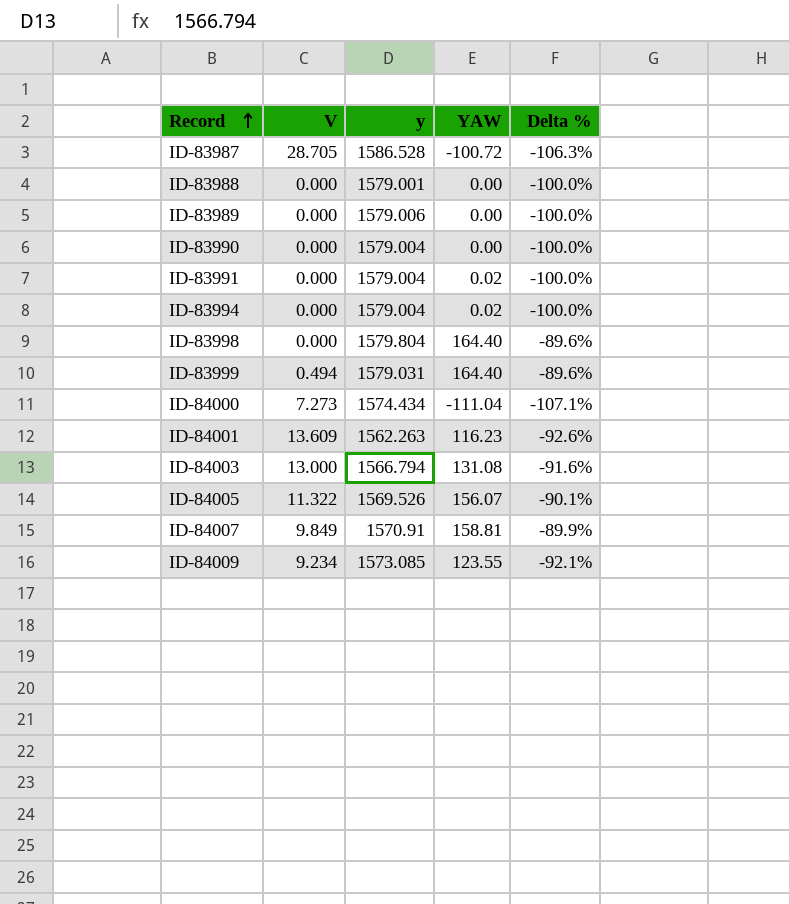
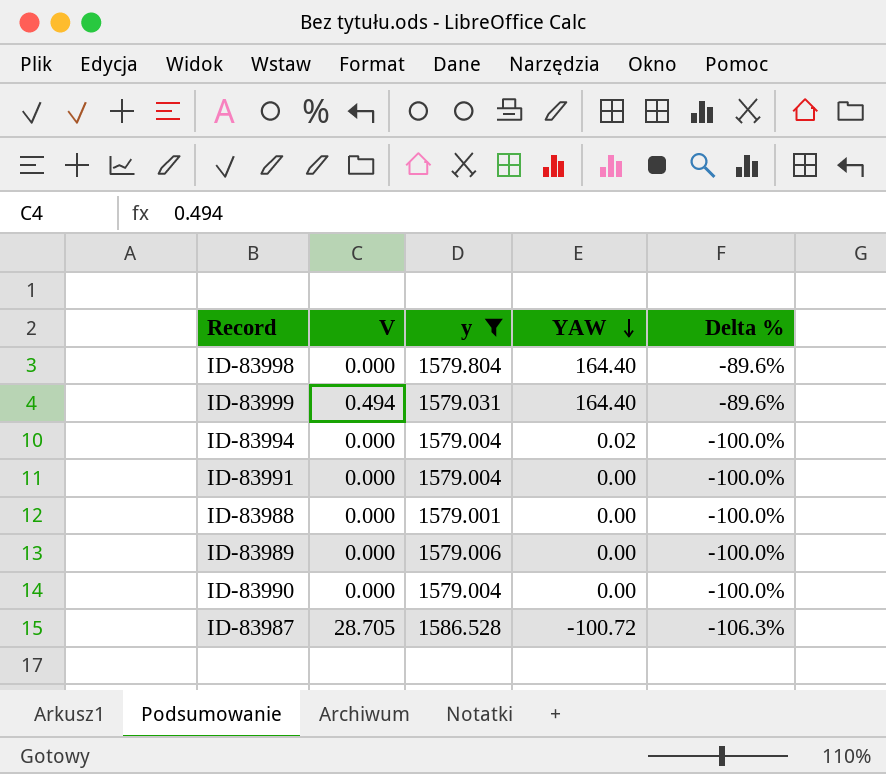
filter: none -> y >= 1579.001
row order: Record ascending -> YAW descending
ID-83991 | YAW: 0.02 -> 0.00

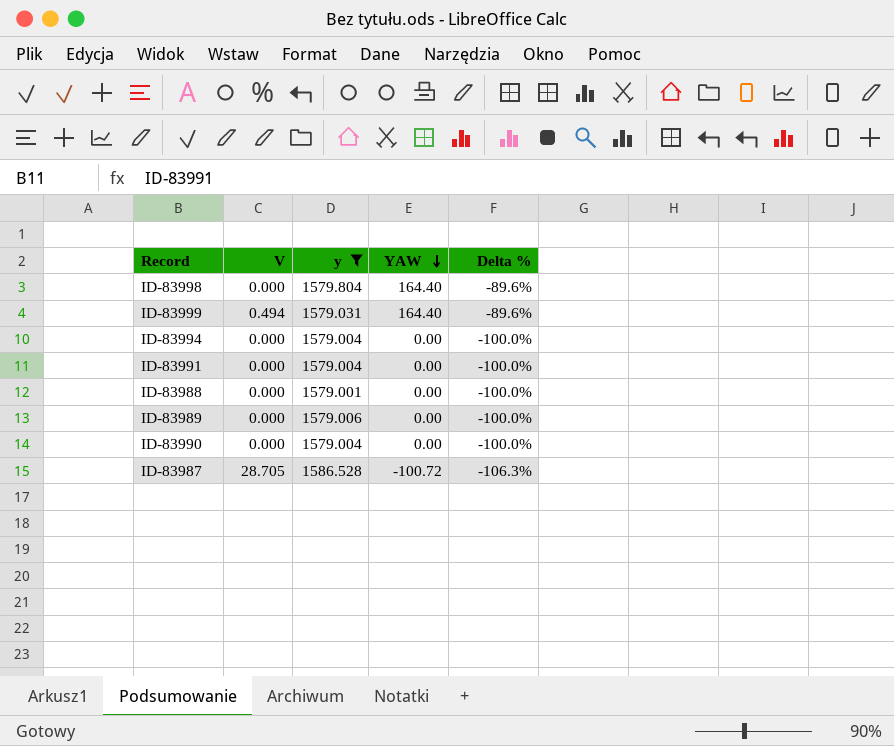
ID-83994 | YAW: 0.02 -> 0.00

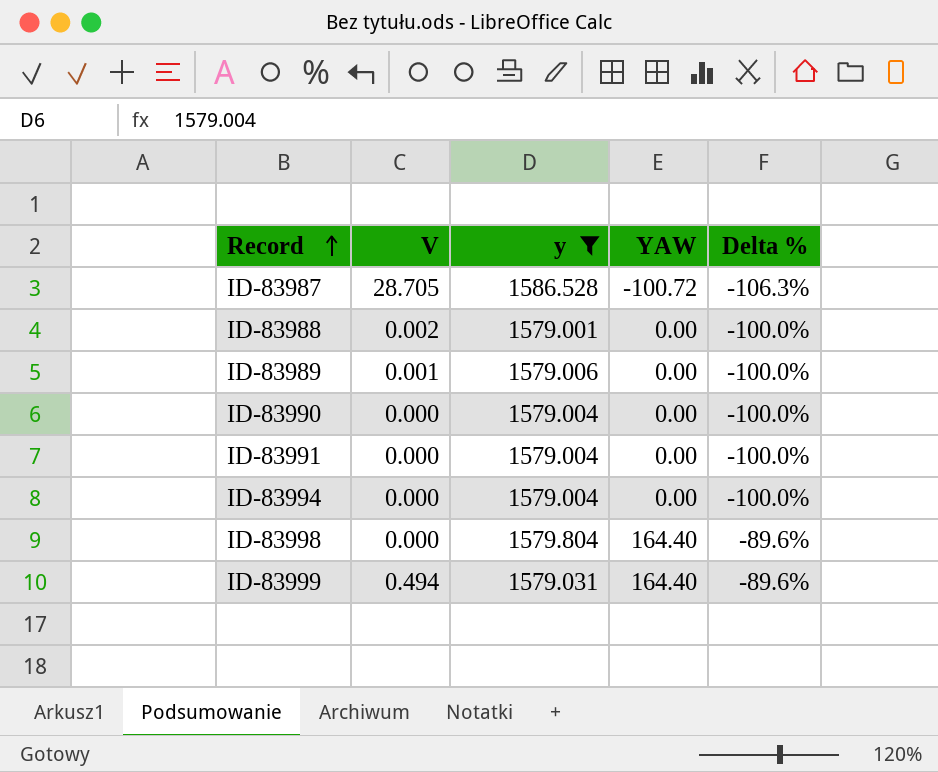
row order: YAW descending -> Record ascending
ID-83988 | V: 0.000 -> 0.002
ID-83989 | V: 0.000 -> 0.001

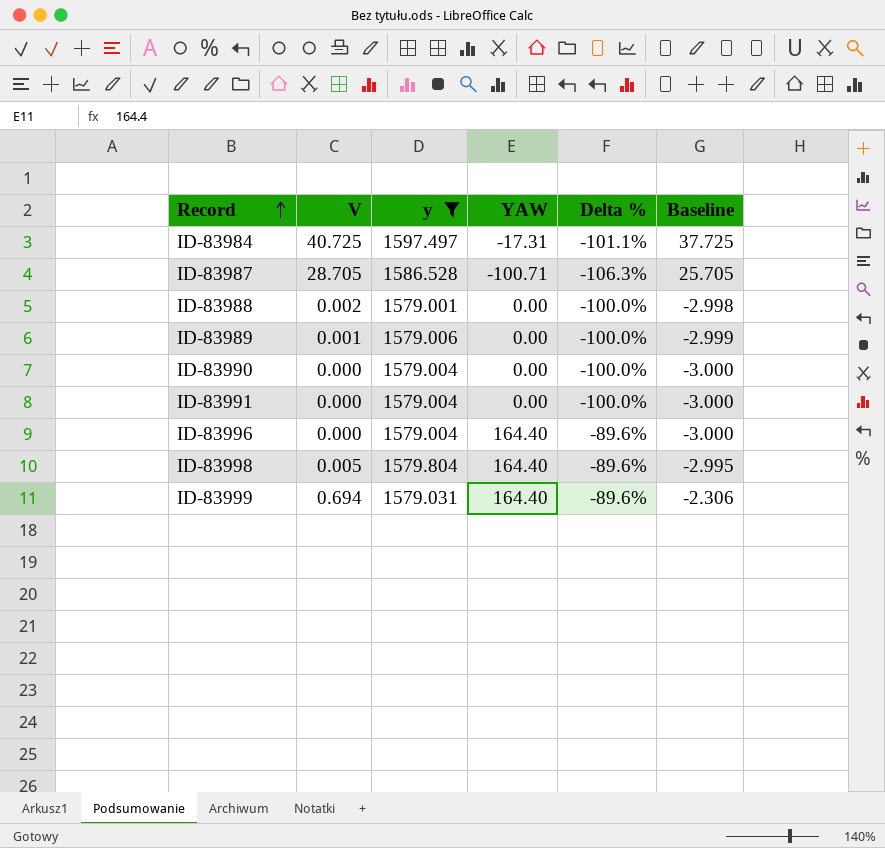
column Baseline | formula: none -> [V] - 3
row ID-83994: 0.000 | 1579.004 | 0.00 | -100.0% -> none
row ID-83984: none -> 40.725 | 1597.497 | -17.31 | -101.1% | 37.725
ID-83987 | YAW: -100.72 -> -100.71
row ID-83996: none -> 0.000 | 1579.004 | 164.40 | -89.6% | -3.000
ID-83998 | V: 0.000 -> 0.005
ID-83999 | V: 0.494 -> 0.694

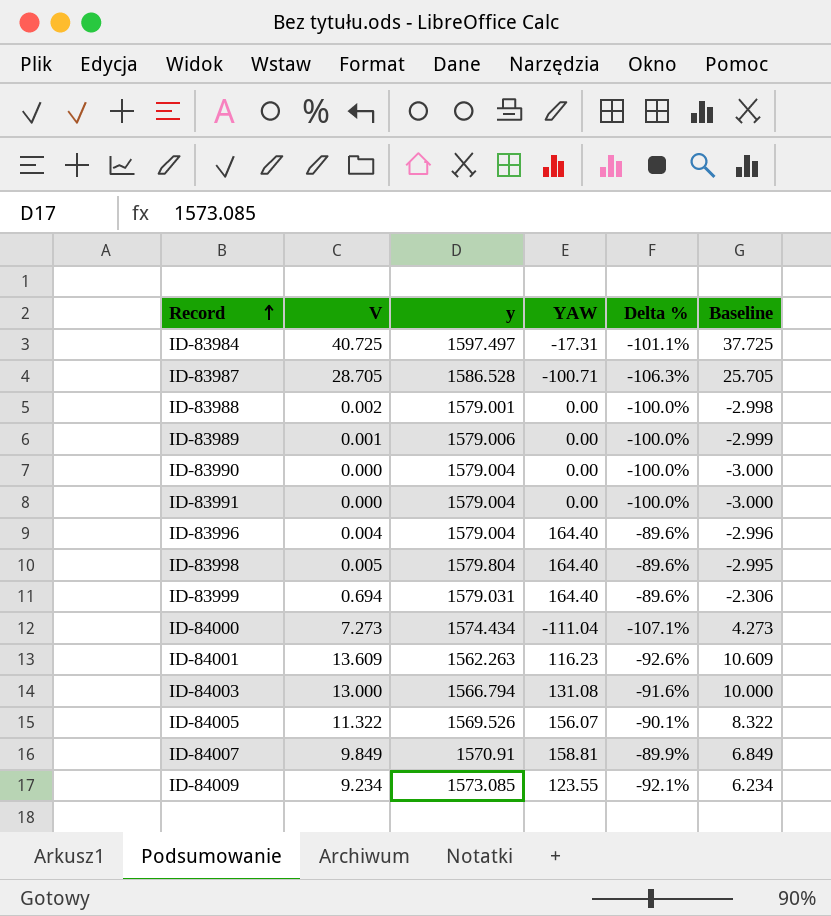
filter: y >= 1579.001 -> none
ID-83996 | V: 0.000 -> 0.004
ID-83996 | Baseline: -3.000 -> -2.996

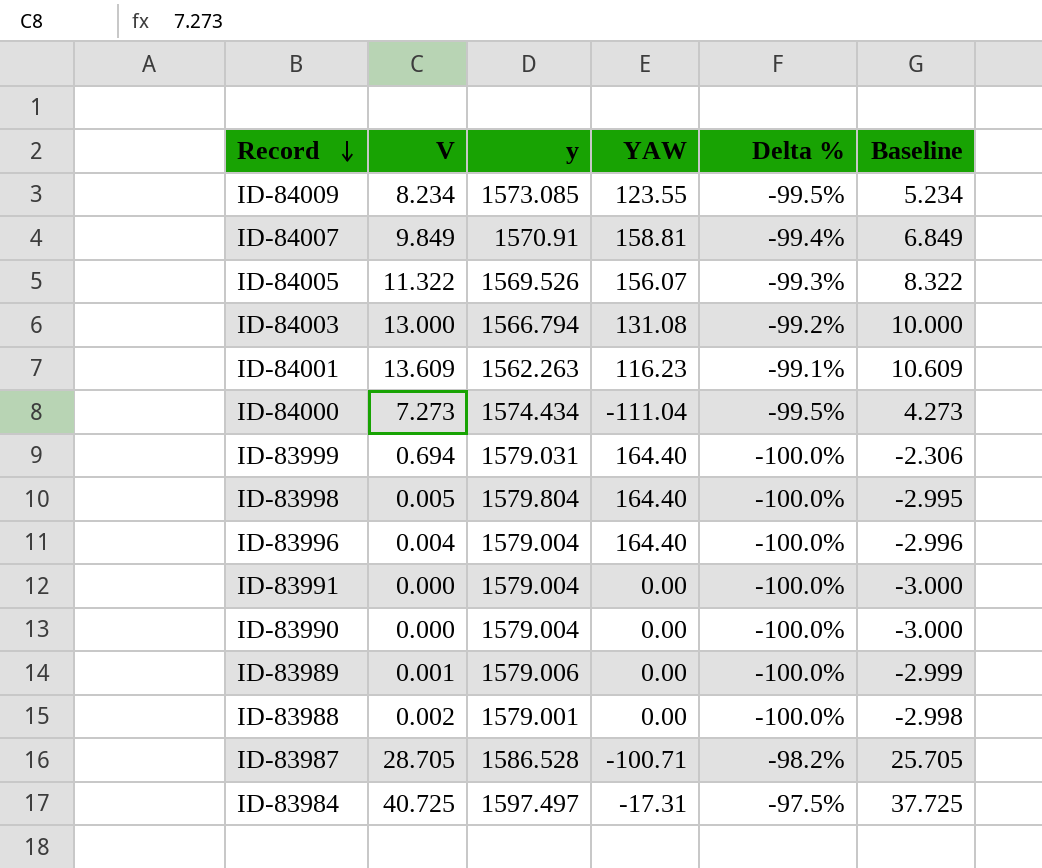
row order: Record ascending -> Record descending
column Delta % | formula: ([YAW] - [y]) / [y] -> ([V] - [y]) / [y]
ID-84009 | V: 9.234 -> 8.234
ID-84009 | Baseline: 6.234 -> 5.234

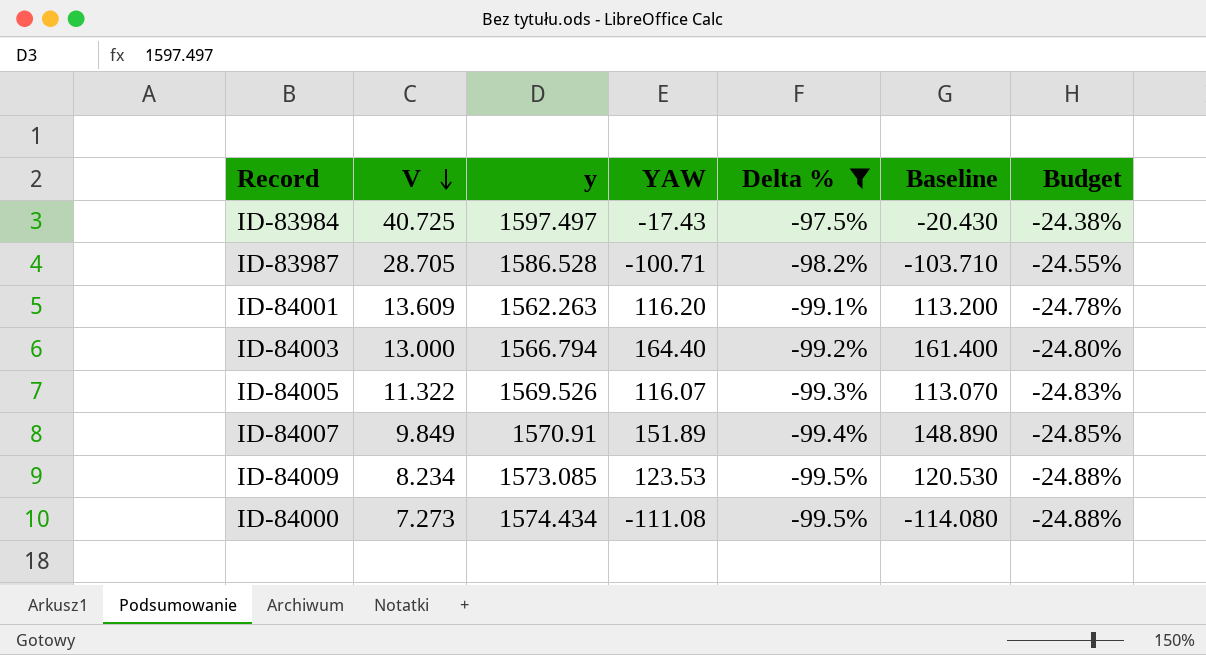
filter: none -> Delta % != -100.0%
row order: Record descending -> V descending
column Baseline | formula: [V] - 3 -> [YAW] - 3
column Budget | formula: none -> [Delta %] * 0.25
ID-83984 | YAW: -17.31 -> -17.43
ID-84001 | YAW: 116.23 -> 116.20
ID-84003 | YAW: 131.08 -> 164.40
ID-84005 | YAW: 156.07 -> 116.07
ID-84007 | YAW: 158.81 -> 151.89
ID-84009 | YAW: 123.55 -> 123.53
ID-84000 | YAW: -111.04 -> -111.08

